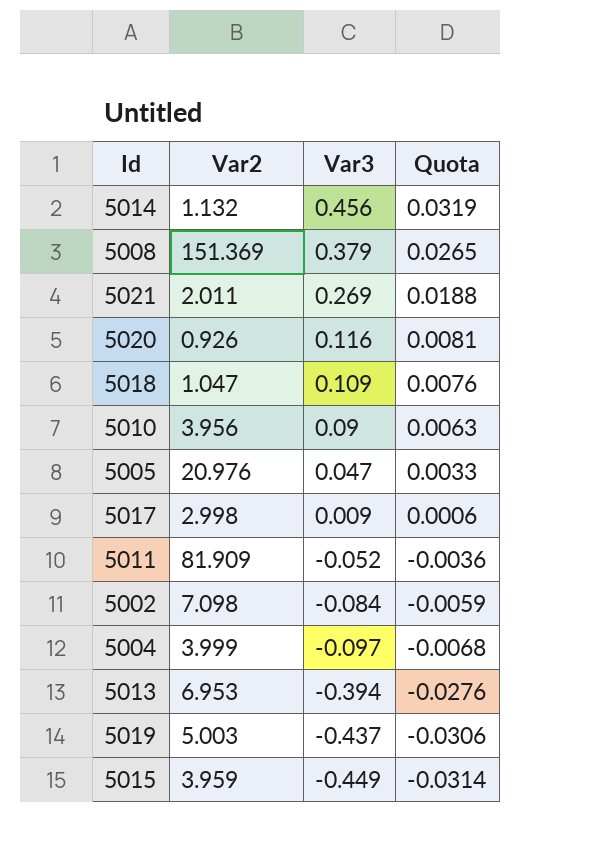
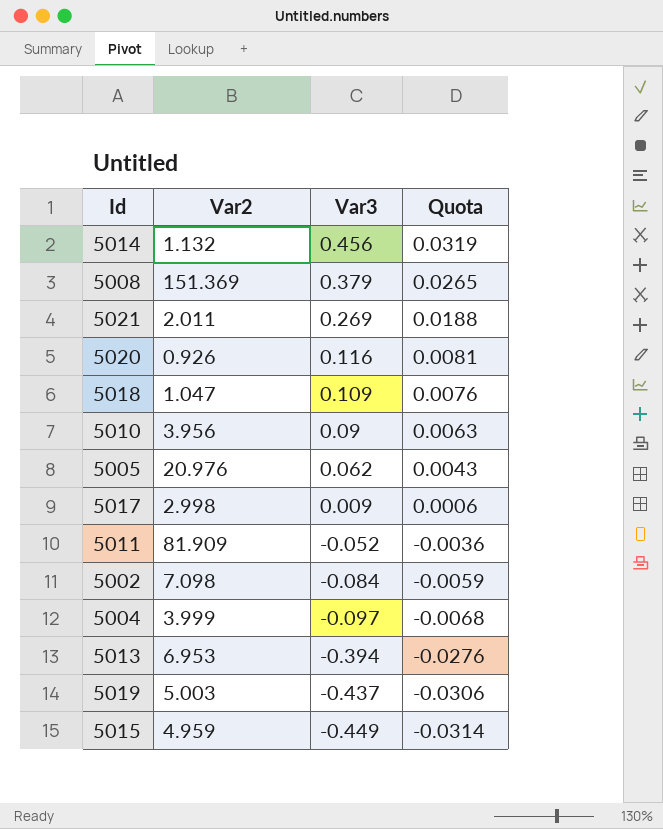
5005 | Var3: 0.047 -> 0.062
5005 | Quota: 0.0033 -> 0.0043
5015 | Var2: 3.959 -> 4.959

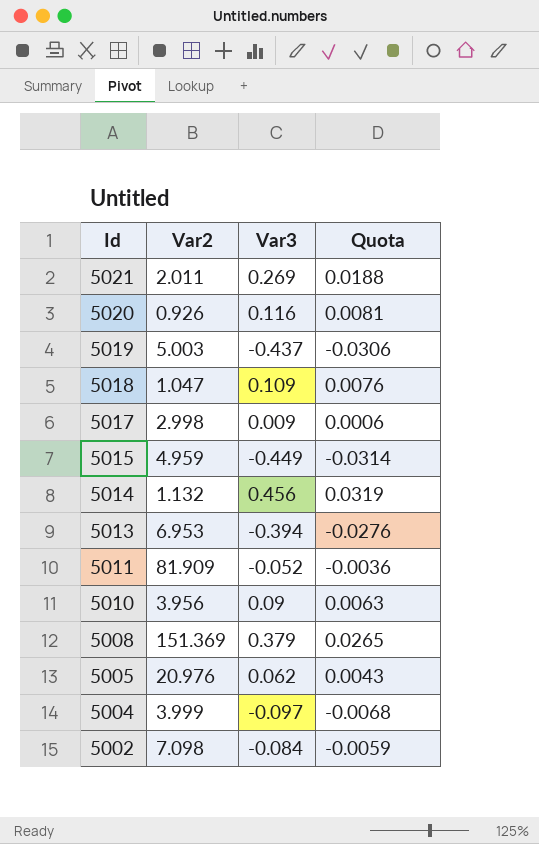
row order: Var3 descending -> Id descending

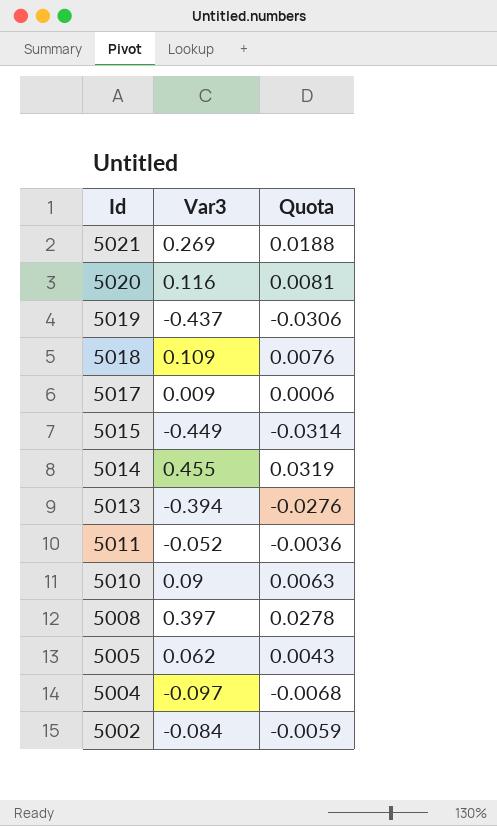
column Var2 | position: 2 -> none
5014 | Var3: 0.456 -> 0.455
5008 | Var3: 0.379 -> 0.397
5008 | Quota: 0.0265 -> 0.0278

